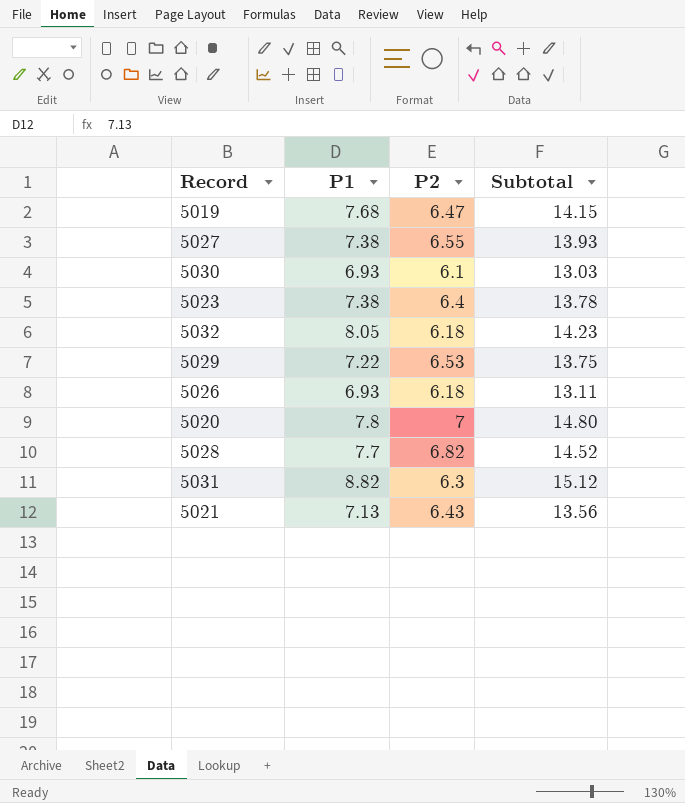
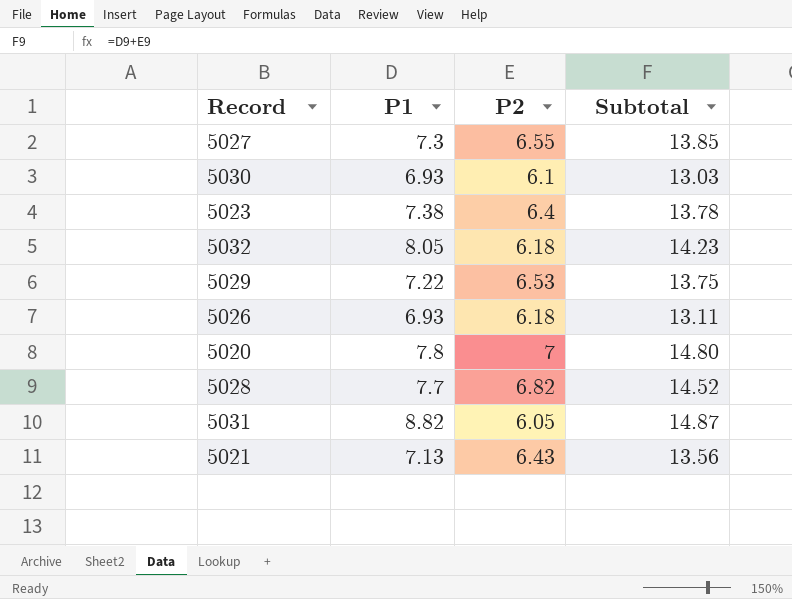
row 5019: 7.68 | 6.47 | 14.15 -> none
5027 | P1: 7.38 -> 7.3
5027 | Subtotal: 13.93 -> 13.85
5031 | P2: 6.3 -> 6.05
5031 | Subtotal: 15.12 -> 14.87

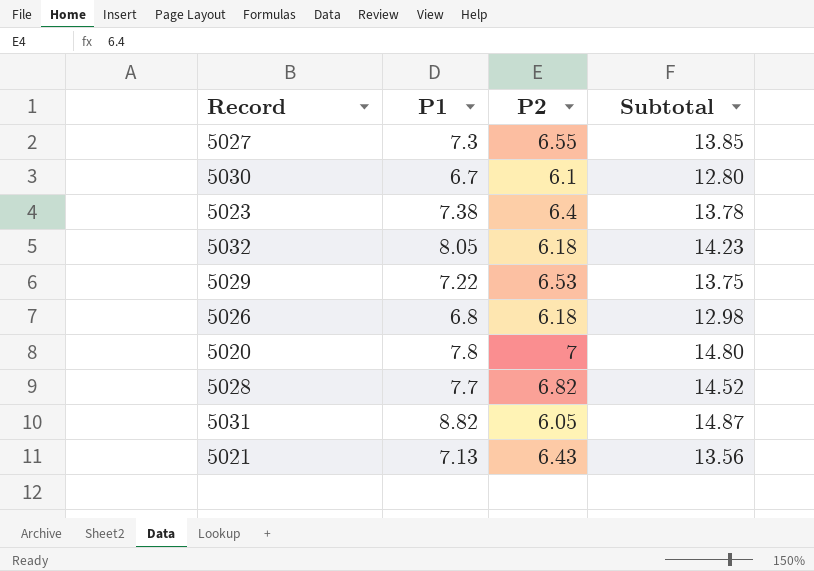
5030 | P1: 6.93 -> 6.7
5030 | Subtotal: 13.03 -> 12.80
5026 | P1: 6.93 -> 6.8
5026 | Subtotal: 13.11 -> 12.98

